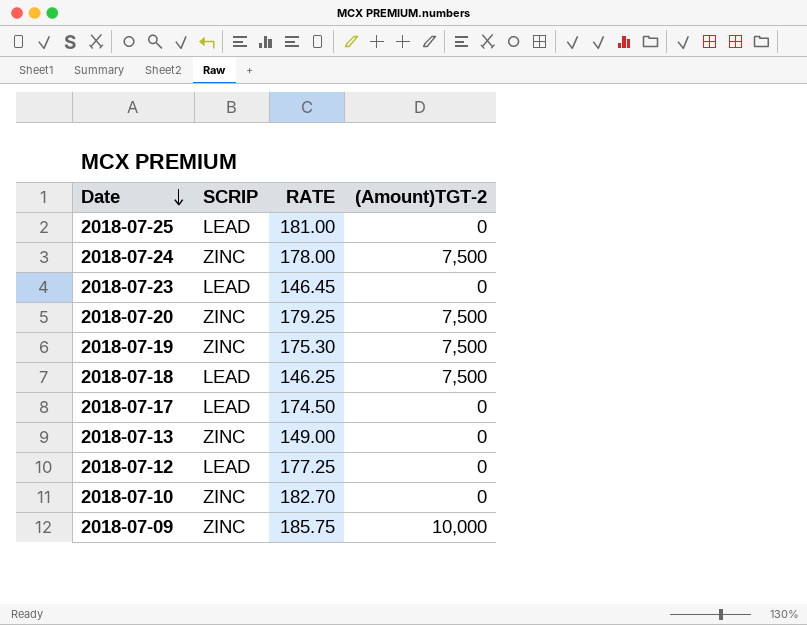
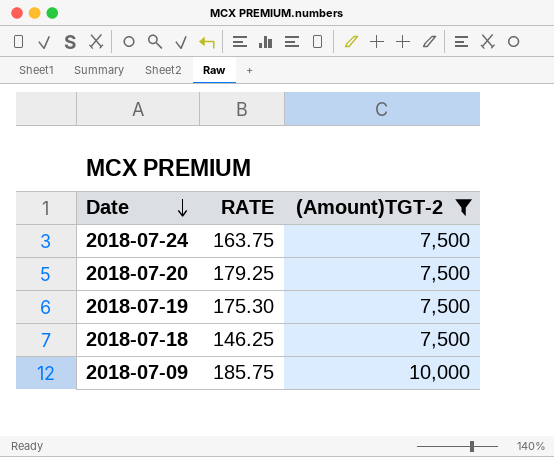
filter: none -> (Amount)TGT-2 != 0
column SCRIP | position: 2 -> none
2018-07-24 | RATE: 178.00 -> 163.75

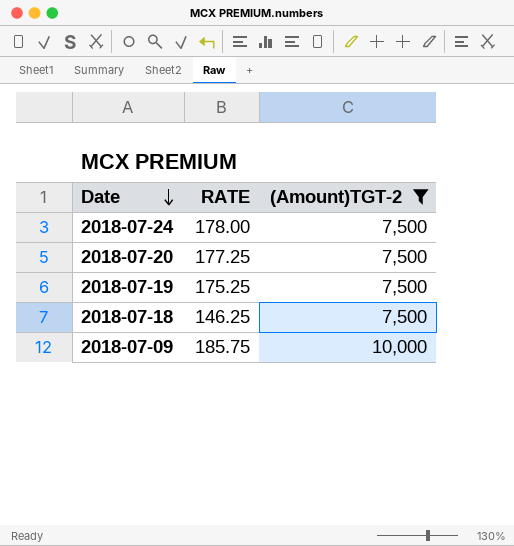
2018-07-24 | RATE: 163.75 -> 178.00
2018-07-20 | RATE: 179.25 -> 177.25
2018-07-19 | RATE: 175.30 -> 175.25

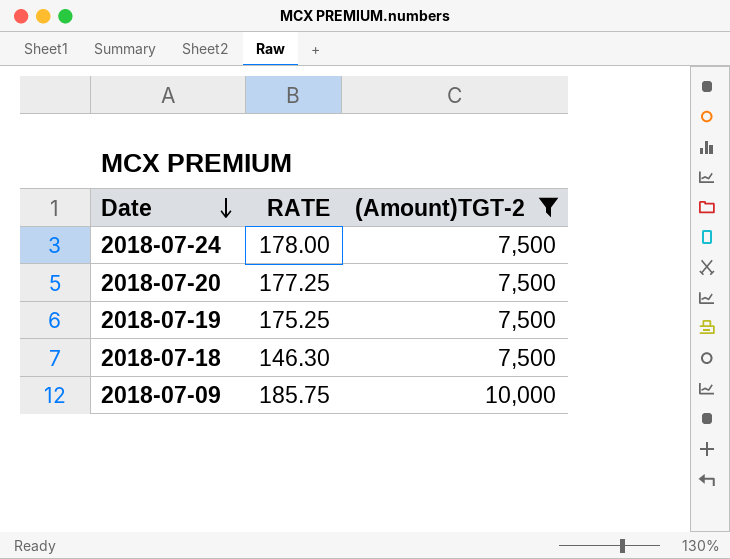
2018-07-18 | RATE: 146.25 -> 146.30

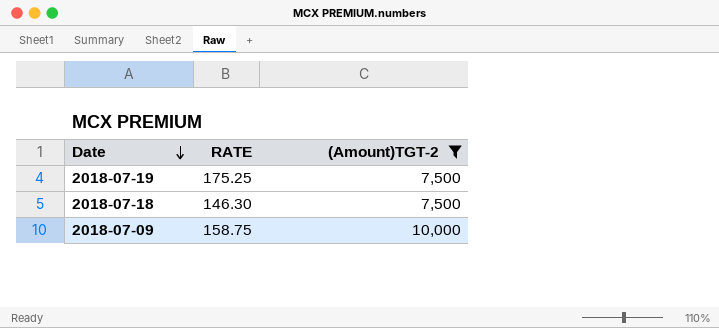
row 2018-07-24: 178.00 | 7,500 -> none
row 2018-07-20: 177.25 | 7,500 -> none
2018-07-09 | RATE: 185.75 -> 158.75

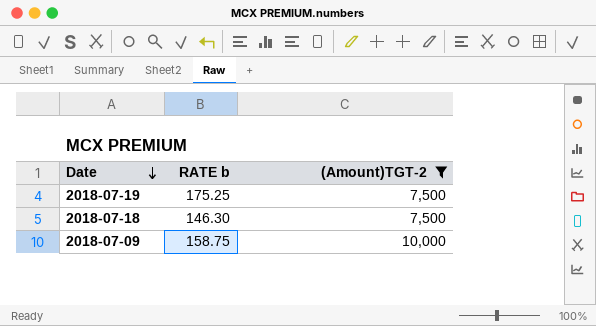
column name: RATE -> RATE b

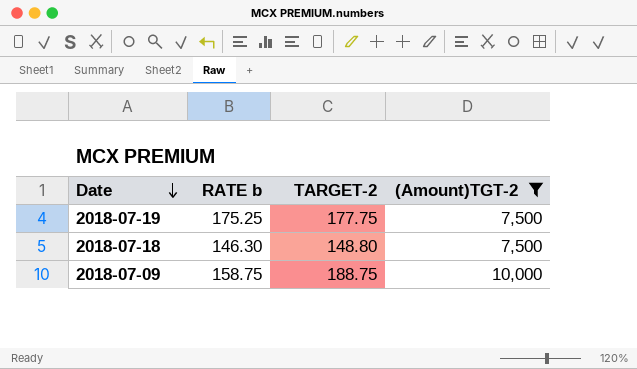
column TARGET-2 | position: none -> 3

